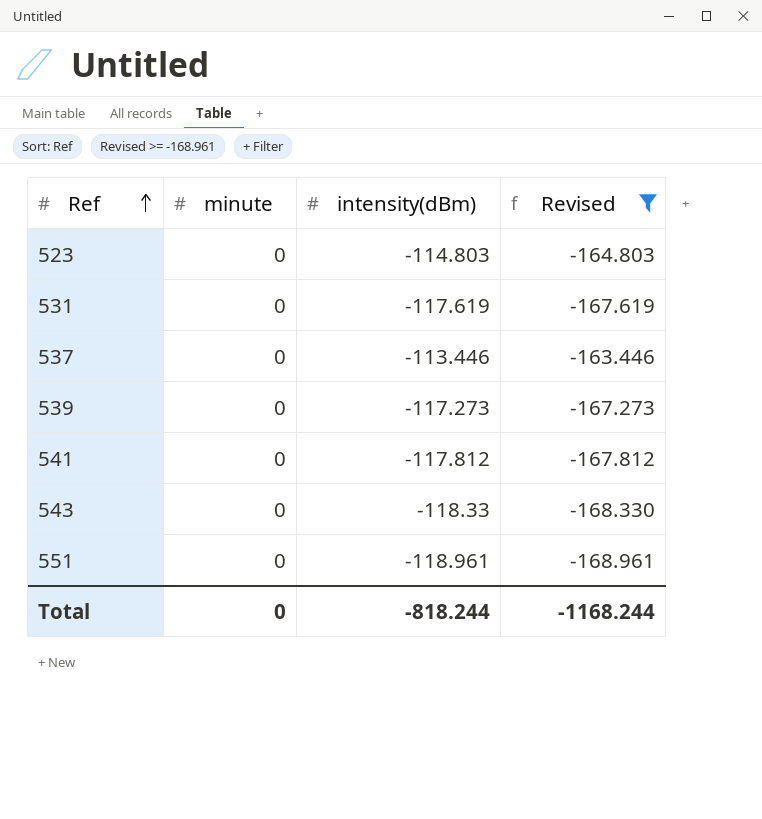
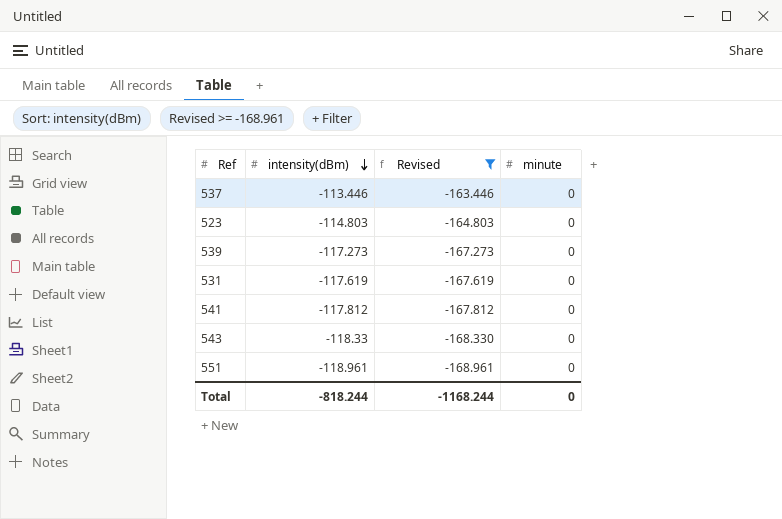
row order: Ref ascending -> intensity(dBm) descending
column minute | position: 2 -> 4

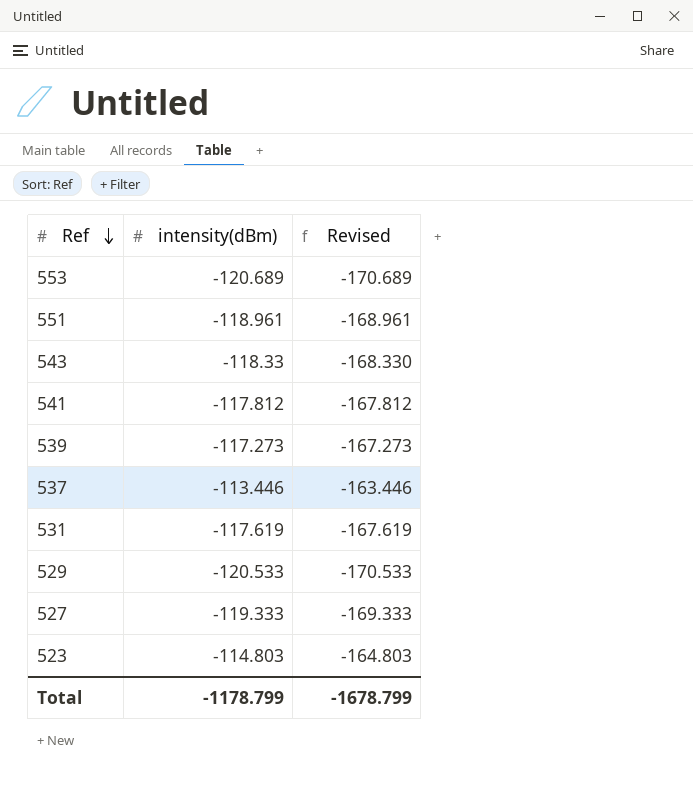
filter: Revised >= -168.961 -> none
row order: intensity(dBm) descending -> Ref descending
column minute | position: 4 -> none
Total | intensity(dBm): -818.244 -> -1178.799
Total | Revised: -1168.244 -> -1678.799

